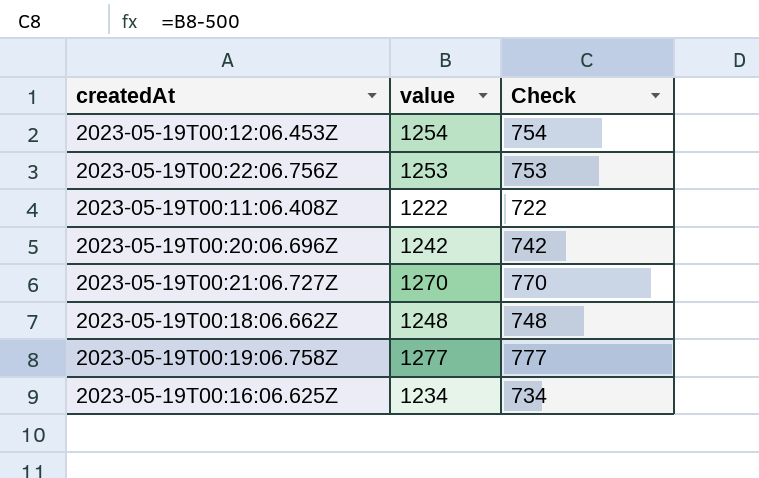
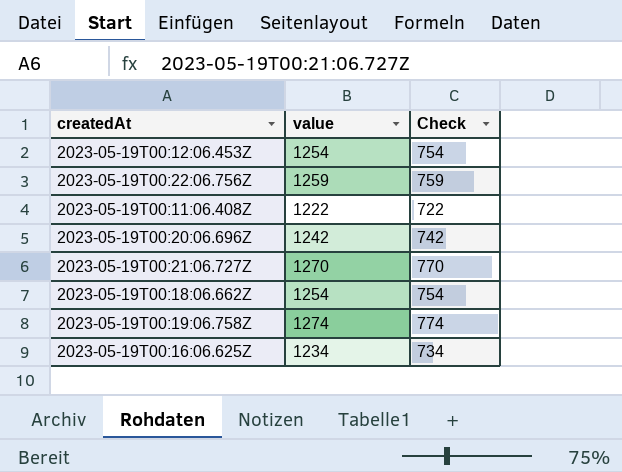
2023-05-19T00:22:06.756Z | value: 1253 -> 1259
2023-05-19T00:22:06.756Z | Check: 753 -> 759
2023-05-19T00:18:06.662Z | value: 1248 -> 1254
2023-05-19T00:18:06.662Z | Check: 748 -> 754
2023-05-19T00:19:06.758Z | value: 1277 -> 1274
2023-05-19T00:19:06.758Z | Check: 777 -> 774

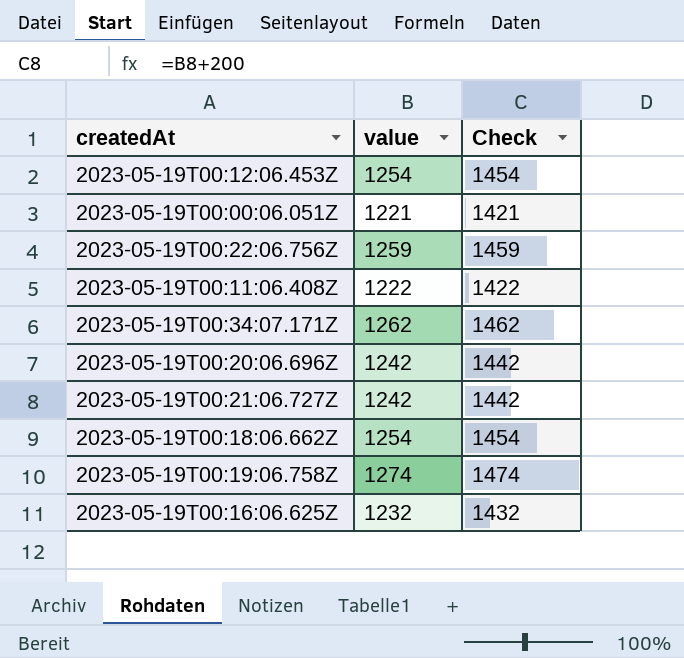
column Check | formula: [value] - 500 -> [value] + 200
row 2023-05-19T00:00:06.051Z: none -> 1221 | 1421
row 2023-05-19T00:34:07.171Z: none -> 1262 | 1462
2023-05-19T00:21:06.727Z | value: 1270 -> 1242
2023-05-19T00:16:06.625Z | value: 1234 -> 1232

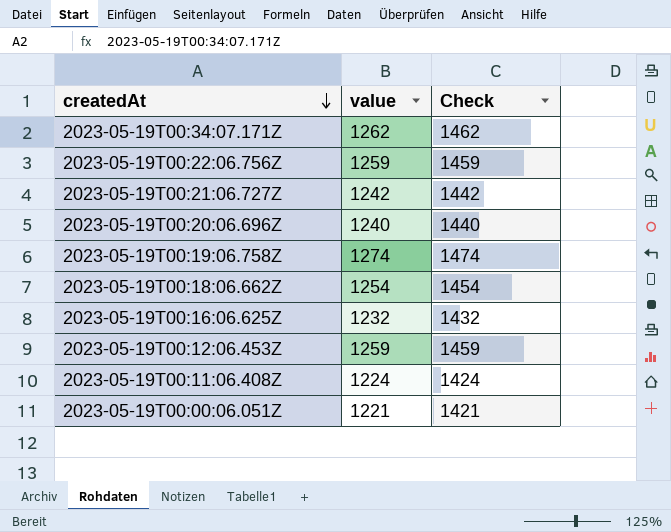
row order: none -> createdAt descending
2023-05-19T00:20:06.696Z | value: 1242 -> 1240
2023-05-19T00:20:06.696Z | Check: 1442 -> 1440
2023-05-19T00:12:06.453Z | value: 1254 -> 1259
2023-05-19T00:12:06.453Z | Check: 1454 -> 1459
2023-05-19T00:11:06.408Z | value: 1222 -> 1224
2023-05-19T00:11:06.408Z | Check: 1422 -> 1424

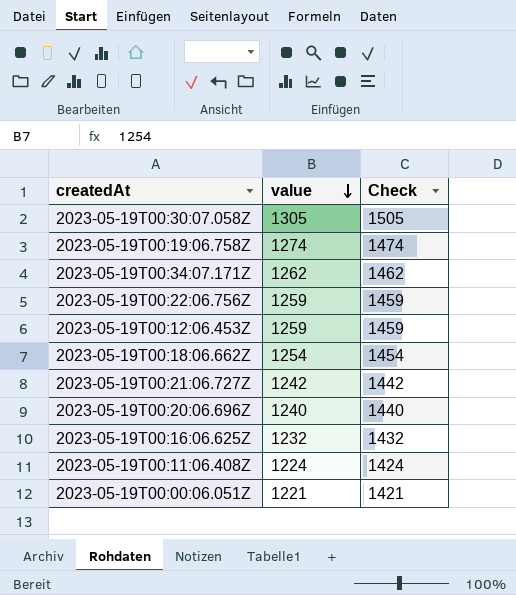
row order: createdAt descending -> value descending
row 2023-05-19T00:30:07.058Z: none -> 1305 | 1505

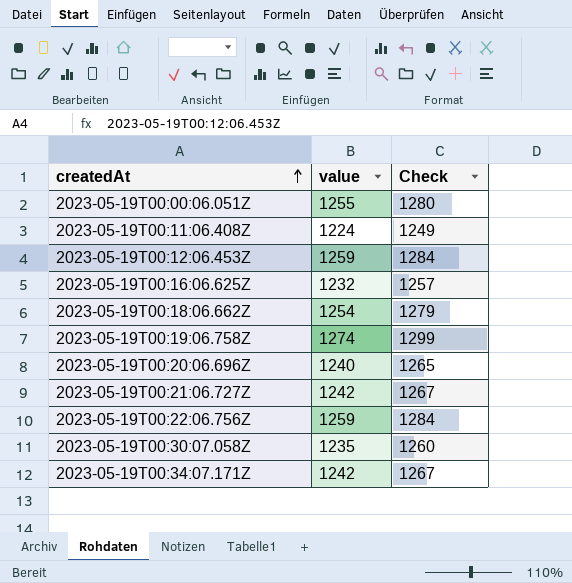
row order: value descending -> createdAt ascending
column Check | formula: [value] + 200 -> [value] + 25
2023-05-19T00:00:06.051Z | value: 1221 -> 1255
2023-05-19T00:30:07.058Z | value: 1305 -> 1235
2023-05-19T00:34:07.171Z | value: 1262 -> 1242

